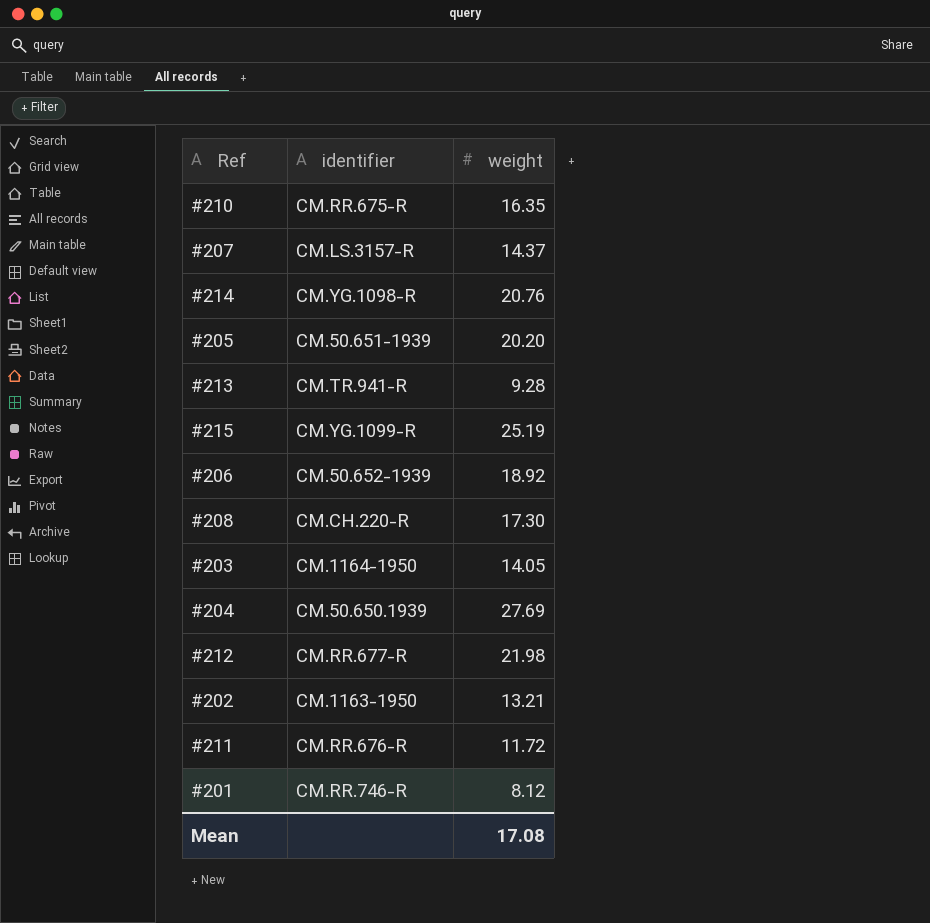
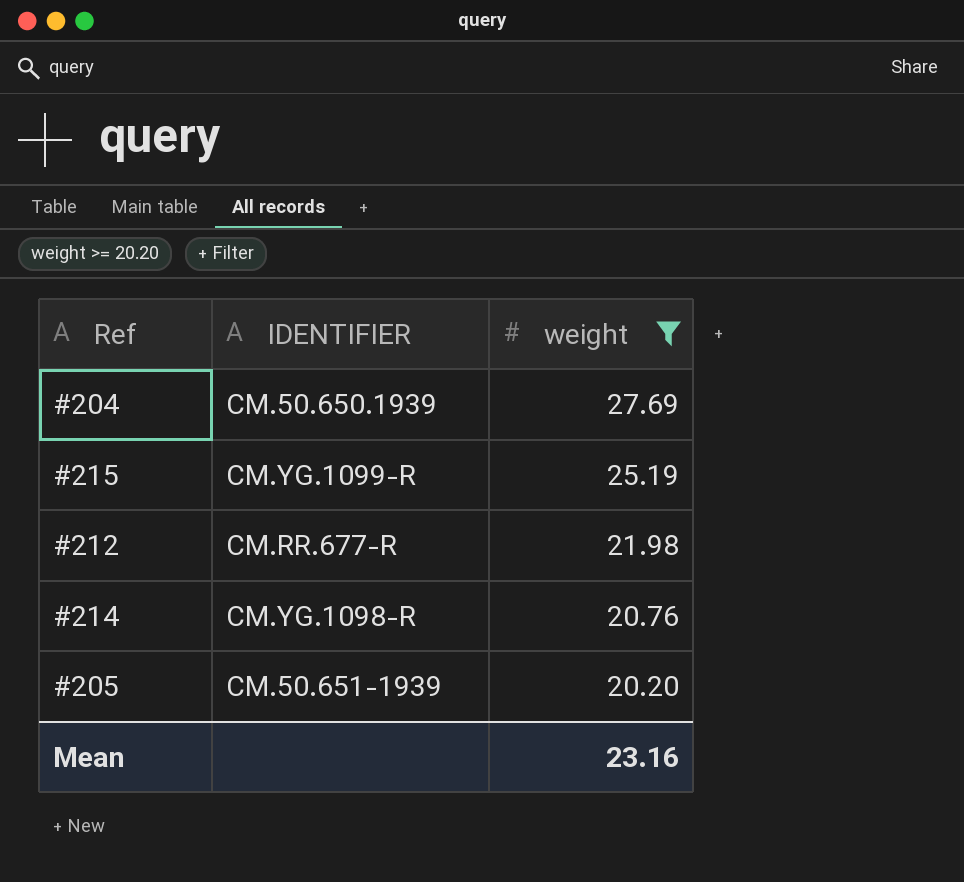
filter: none -> weight >= 20.20
row order: none -> weight descending
column name: identifier -> IDENTIFIER
Mean | weight: 17.08 -> 23.16

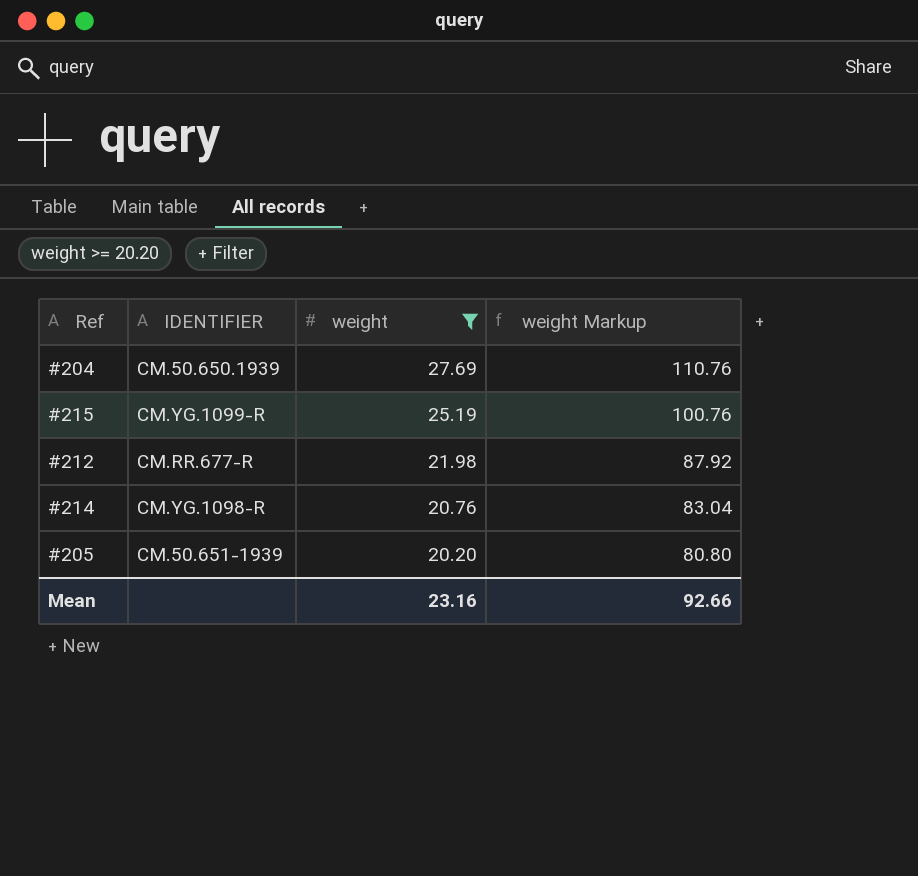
column weight Markup | formula: none -> [weight] * 4

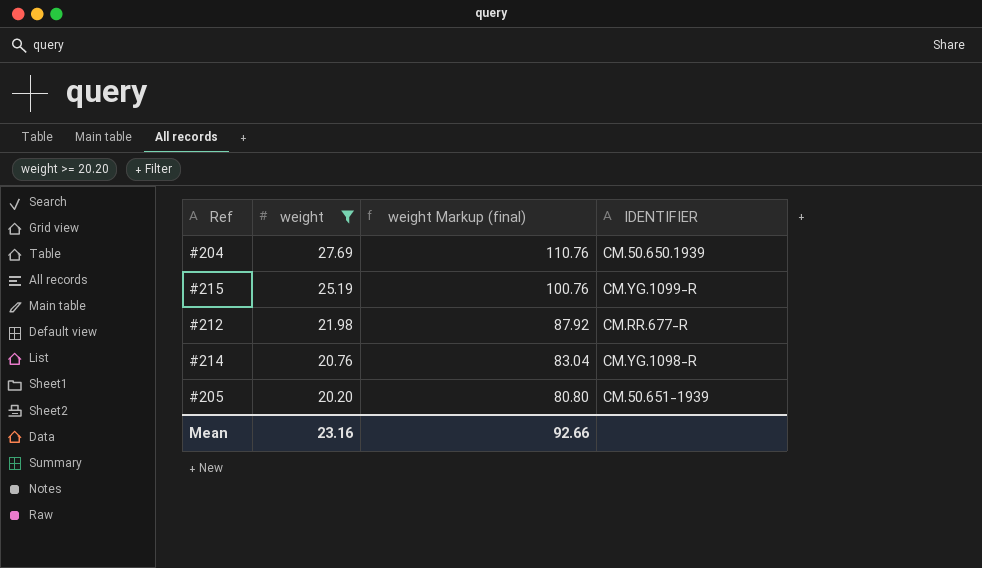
column name: weight Markup -> weight Markup (final)
column IDENTIFIER | position: 2 -> 4

